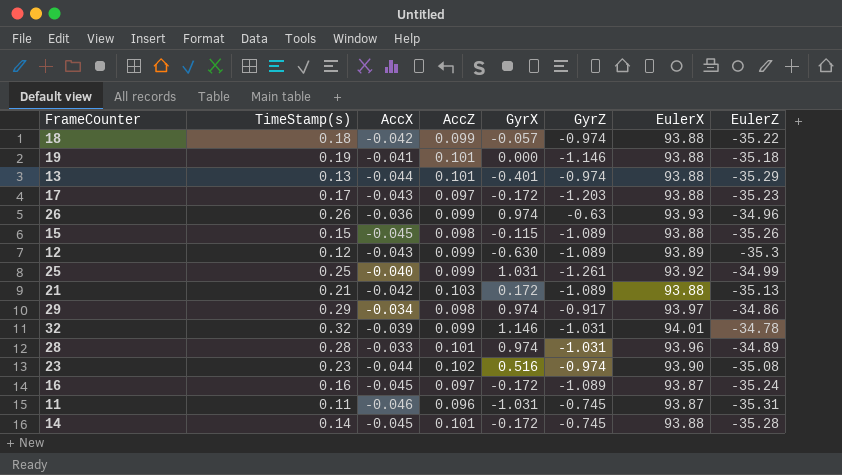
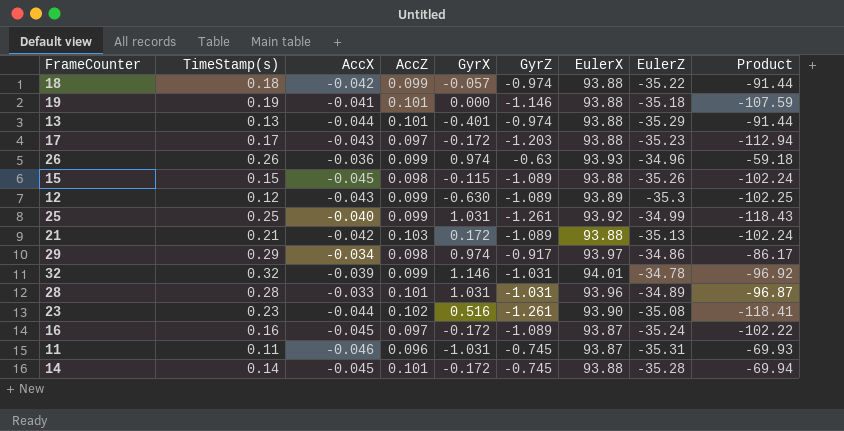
column Product | formula: none -> [GyrZ] * [EulerX]
28 | GyrX: 0.974 -> 1.031
23 | GyrZ: -0.974 -> -1.261

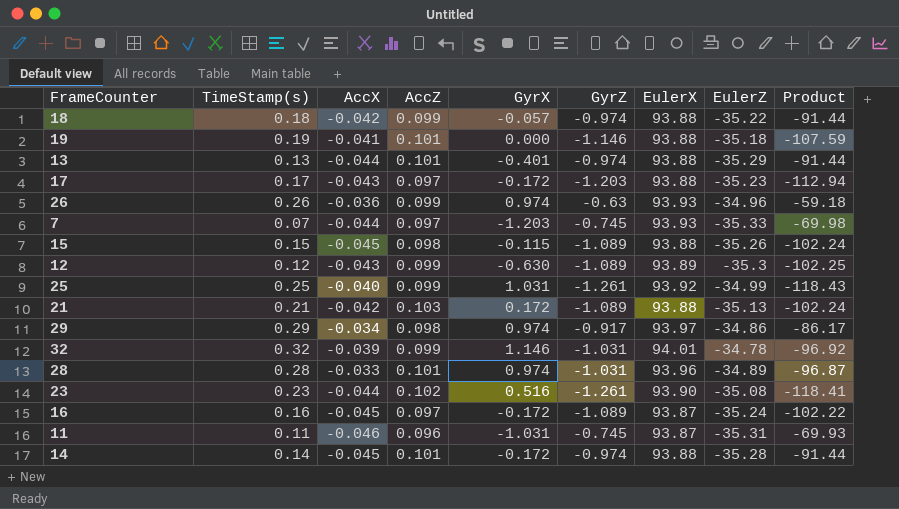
row 7: none -> 0.07 | -0.044 | 0.097 | -1.203 | -0.745 | 93.93 | -35.33 | -69.98
28 | GyrX: 1.031 -> 0.974
14 | GyrZ: -0.745 -> -0.974
14 | Product: -69.94 -> -91.44

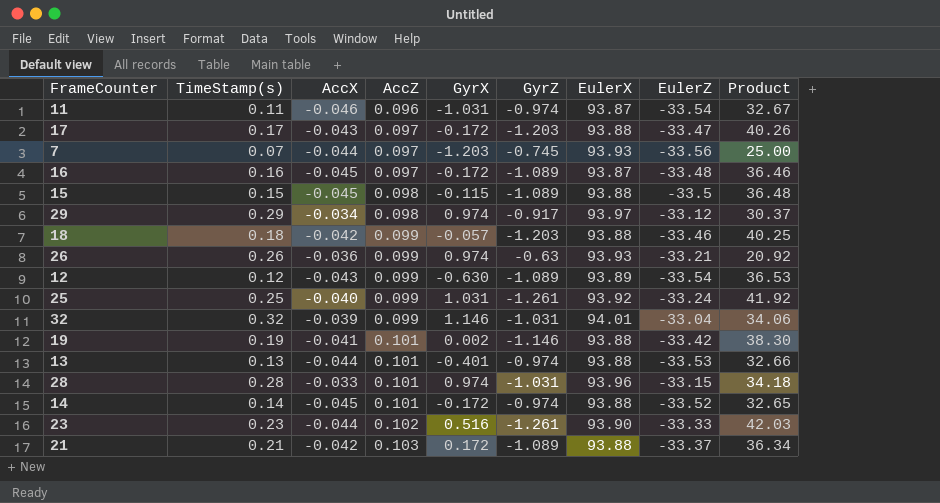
row order: none -> AccZ ascending
column Product | formula: [GyrZ] * [EulerX] -> [GyrZ] * [EulerZ]
11 | GyrZ: -0.745 -> -0.974
11 | EulerZ: -35.31 -> -33.54
17 | EulerZ: -35.23 -> -33.47
7 | EulerZ: -35.33 -> -33.56
16 | EulerZ: -35.24 -> -33.48
15 | EulerZ: -35.26 -> -33.5
29 | EulerZ: -34.86 -> -33.12
18 | GyrZ: -0.974 -> -1.203
18 | EulerZ: -35.22 -> -33.46
26 | EulerZ: -34.96 -> -33.21
12 | EulerZ: -35.3 -> -33.54
25 | EulerZ: -34.99 -> -33.24
32 | EulerZ: -34.78 -> -33.04
19 | GyrX: 0.000 -> 0.002
19 | EulerZ: -35.18 -> -33.42
13 | EulerZ: -35.29 -> -33.53
28 | EulerZ: -34.89 -> -33.15
14 | EulerZ: -35.28 -> -33.52
23 | EulerZ: -35.08 -> -33.33
21 | EulerZ: -35.13 -> -33.37

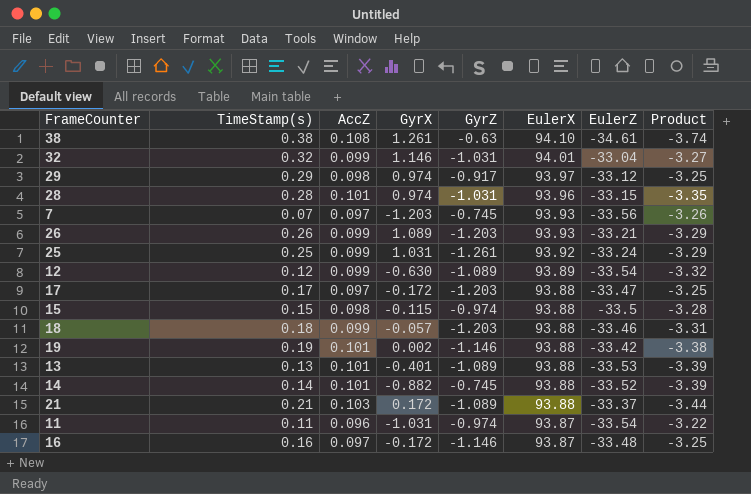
row order: AccZ ascending -> EulerX descending
column AccX | position: 3 -> none
column Product | formula: [GyrZ] * [EulerZ] -> [AccZ] * [EulerZ]
row 23: 0.23 | -0.044 | 0.102 | 0.516 | -1.261 | 93.90 | -33.33 | 42.03 -> none
row 38: none -> 0.38 | 0.108 | 1.261 | -0.63 | 94.10 | -34.61 | -3.74
26 | GyrX: 0.974 -> 1.089
26 | GyrZ: -0.63 -> -1.203
15 | GyrZ: -1.089 -> -0.974
13 | GyrZ: -0.974 -> -1.089
14 | GyrX: -0.172 -> -0.882
14 | GyrZ: -0.974 -> -0.745
16 | GyrZ: -1.089 -> -1.146

